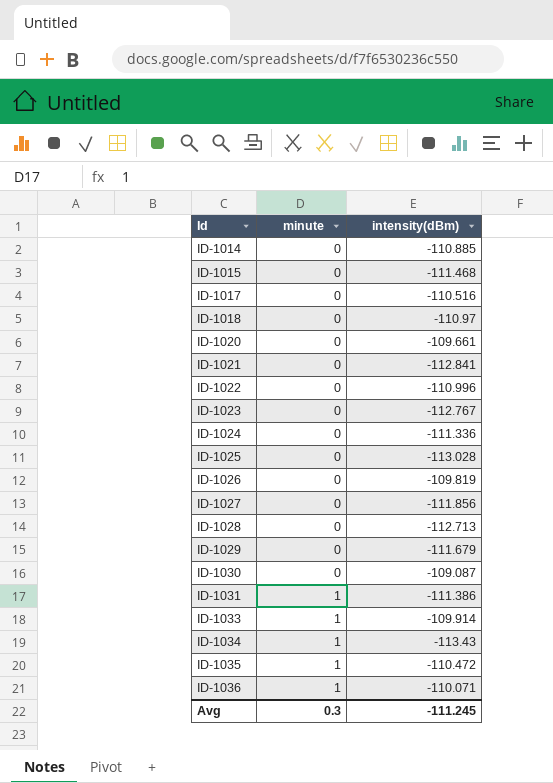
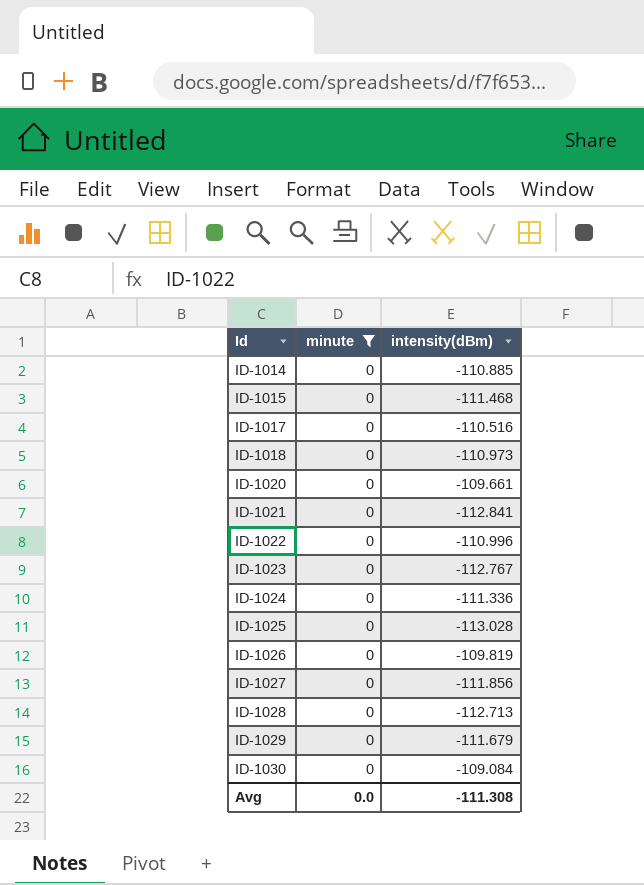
filter: none -> minute = 0
ID-1018 | intensity(dBm): -110.97 -> -110.973
ID-1030 | intensity(dBm): -109.087 -> -109.084
Avg | minute: 0.3 -> 0.0
Avg | intensity(dBm): -111.245 -> -111.308

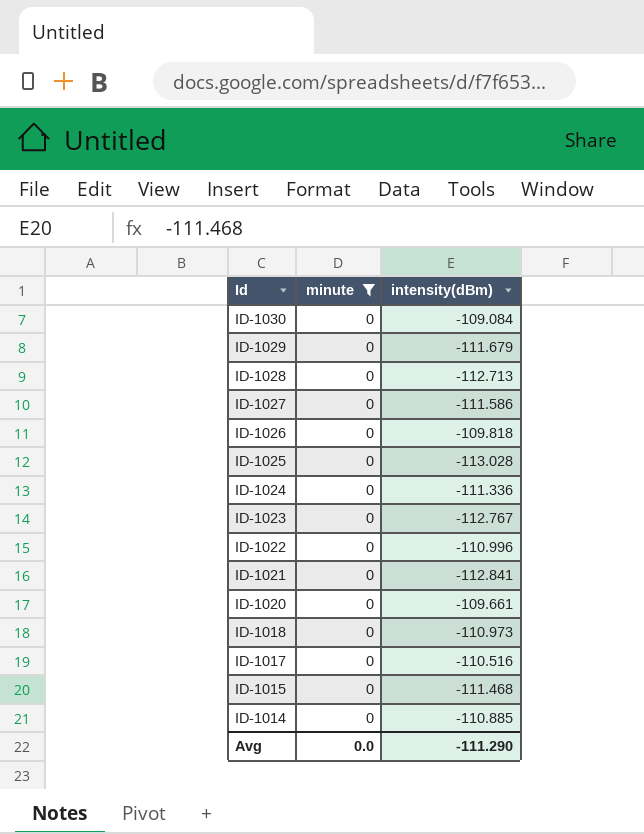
row order: Id ascending -> Id descending
ID-1027 | intensity(dBm): -111.856 -> -111.586
ID-1026 | intensity(dBm): -109.819 -> -109.818
Avg | intensity(dBm): -111.308 -> -111.290

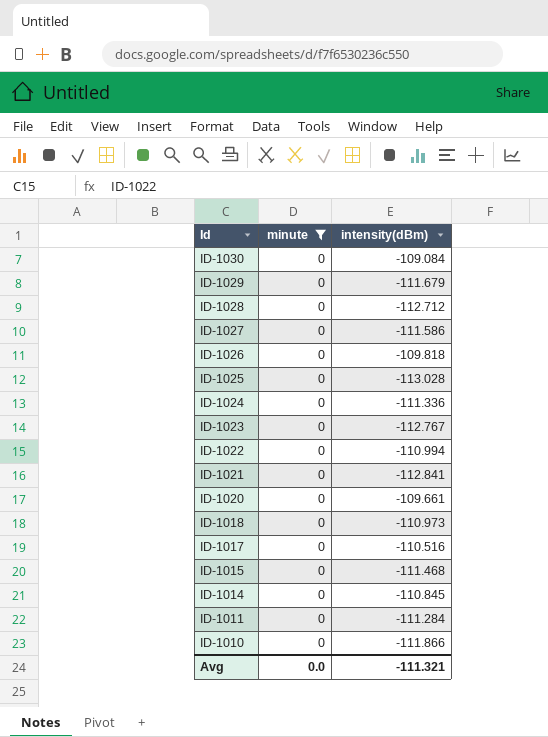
ID-1028 | intensity(dBm): -112.713 -> -112.712
ID-1022 | intensity(dBm): -110.996 -> -110.994
ID-1014 | intensity(dBm): -110.885 -> -110.845
row ID-1011: none -> 0 | -111.284
row ID-1010: none -> 0 | -111.866
Avg | intensity(dBm): -111.290 -> -111.321

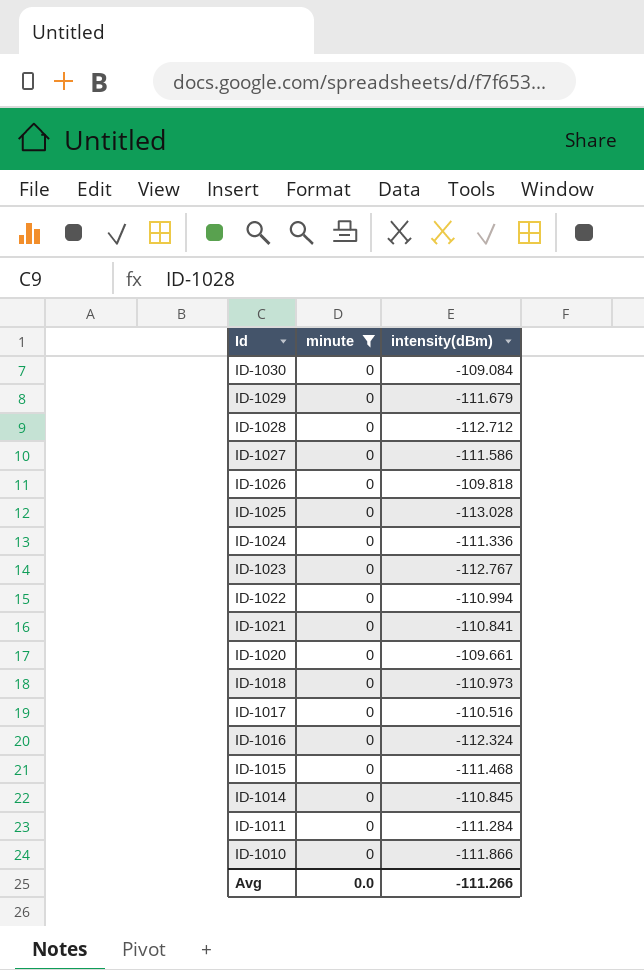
ID-1021 | intensity(dBm): -112.841 -> -110.841
row ID-1016: none -> 0 | -112.324
Avg | intensity(dBm): -111.321 -> -111.266

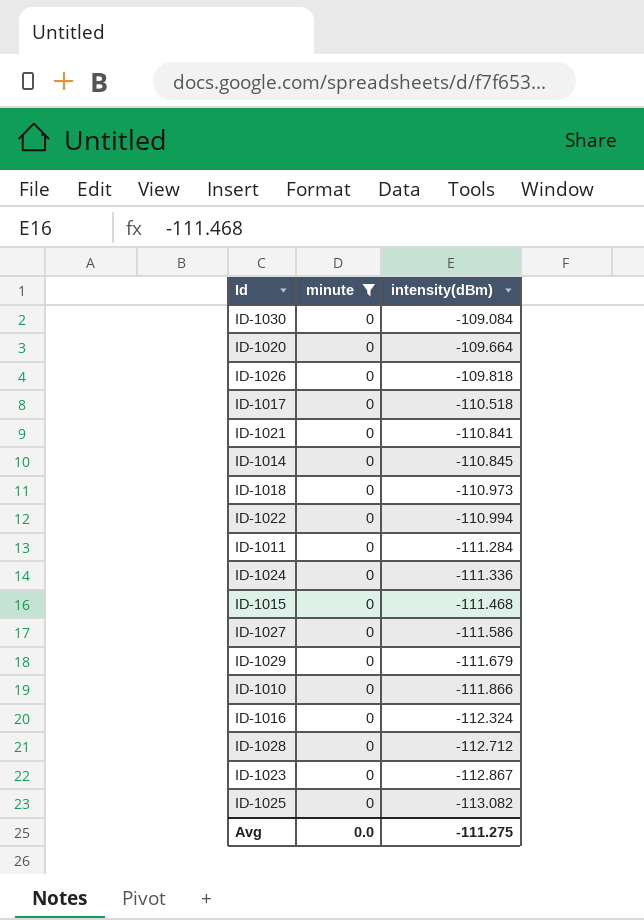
row order: Id descending -> intensity(dBm) descending
ID-1020 | intensity(dBm): -109.661 -> -109.664
ID-1017 | intensity(dBm): -110.516 -> -110.518
ID-1023 | intensity(dBm): -112.767 -> -112.867
ID-1025 | intensity(dBm): -113.028 -> -113.082
Avg | intensity(dBm): -111.266 -> -111.275

